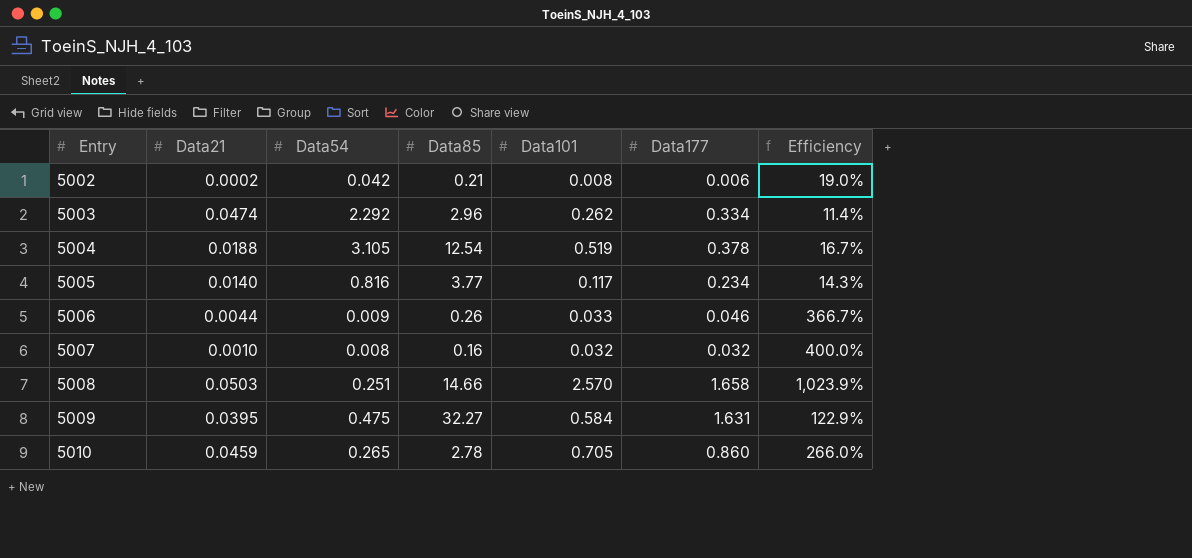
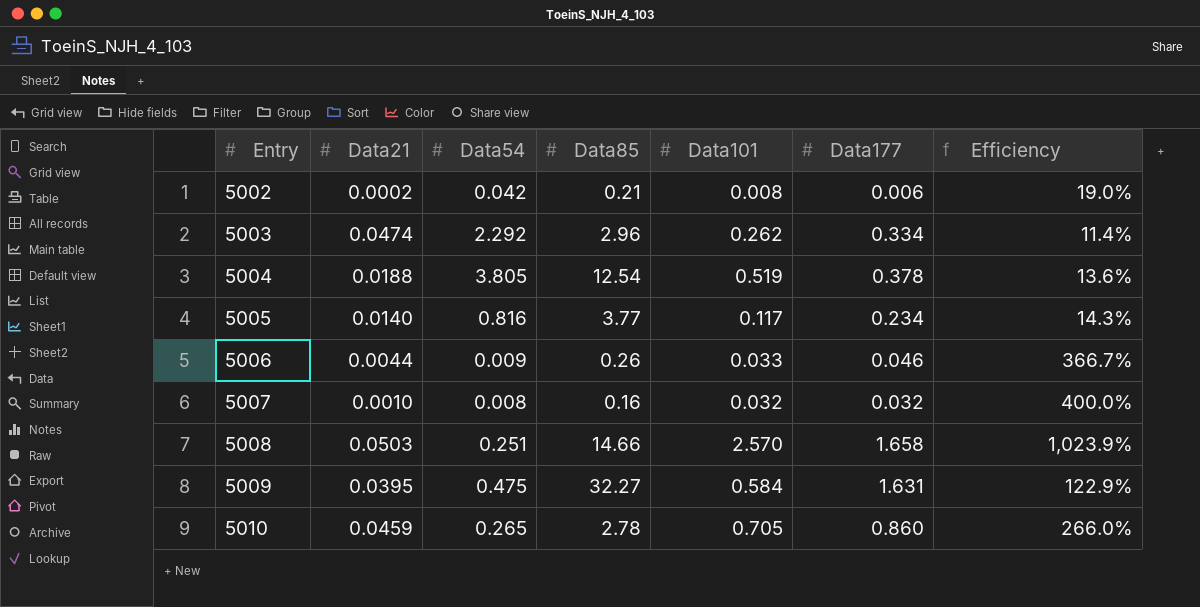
5004 | Data54: 3.105 -> 3.805
5004 | Efficiency: 16.7% -> 13.6%

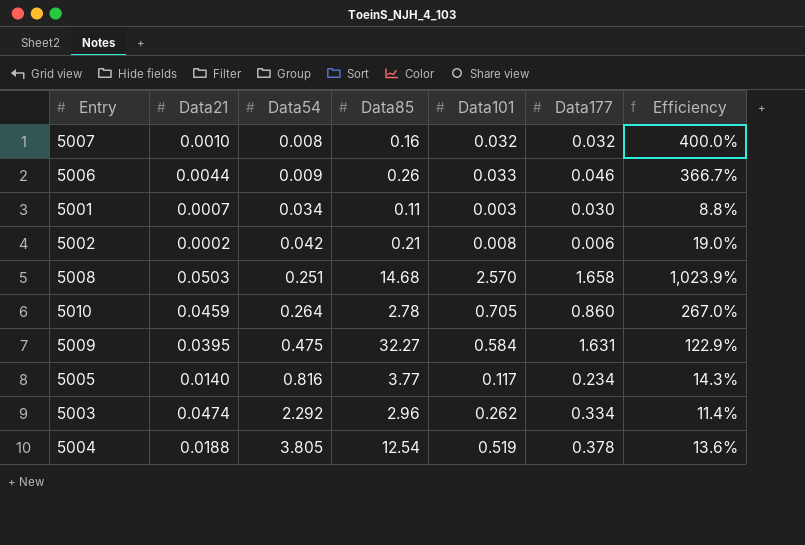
row order: Entry ascending -> Data54 ascending
row 5001: none -> 0.0007 | 0.034 | 0.11 | 0.003 | 0.030 | 8.8%
5008 | Data85: 14.66 -> 14.68
5010 | Data54: 0.265 -> 0.264
5010 | Efficiency: 266.0% -> 267.0%

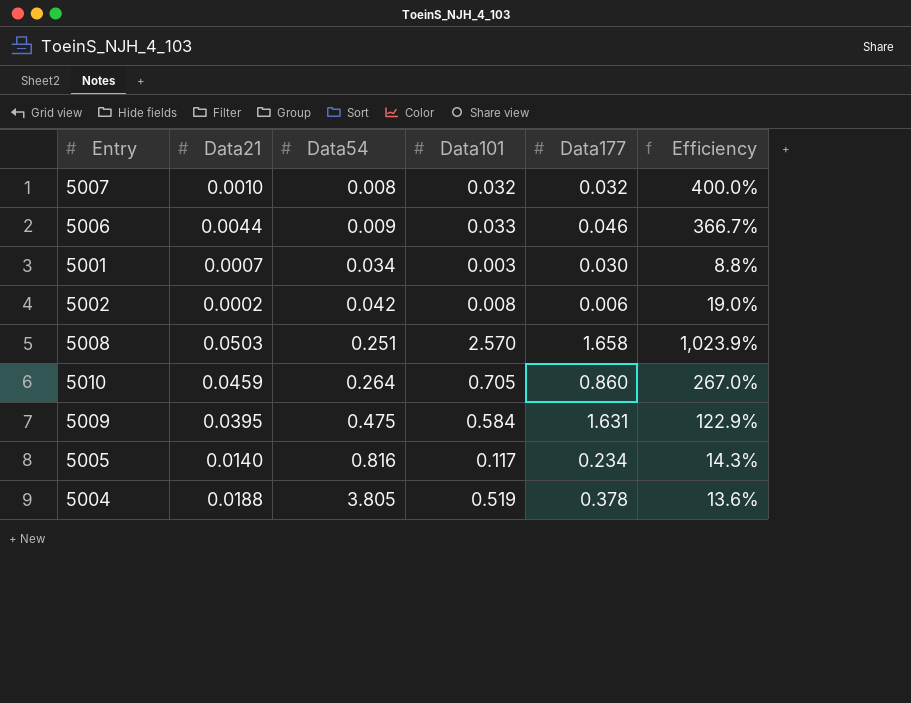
column Data85 | position: 4 -> none
row 5003: 0.0474 | 2.292 | 2.96 | 0.262 | 0.334 | 11.4% -> none

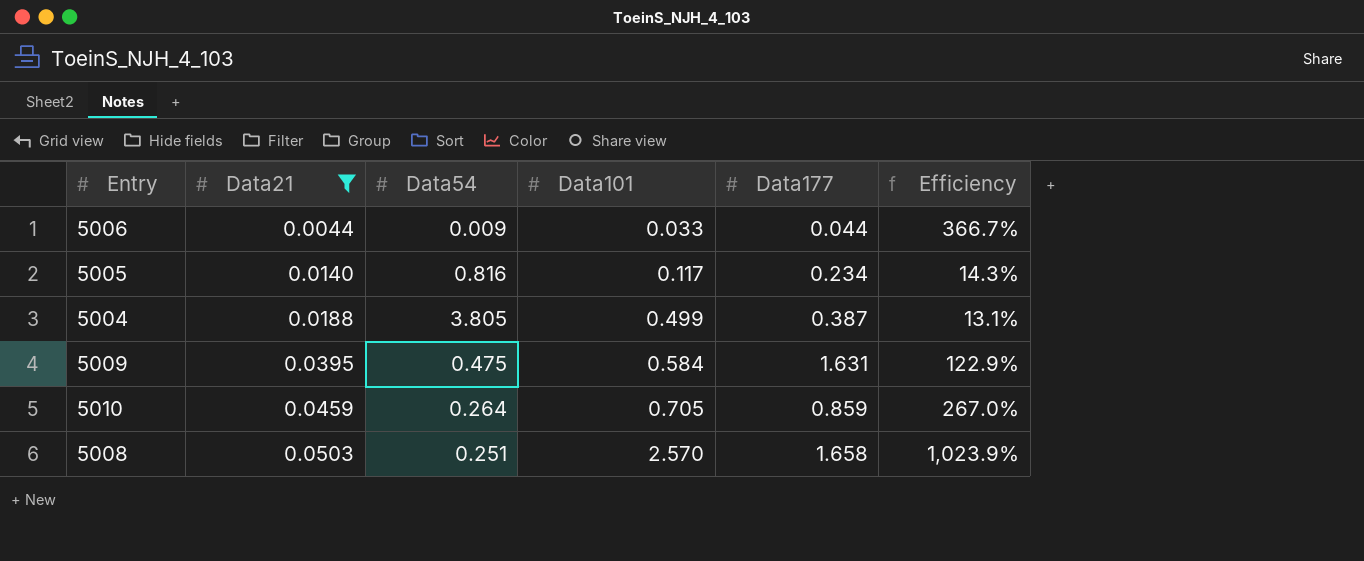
filter: none -> Data21 >= 0.0044
row order: Data54 ascending -> Data21 ascending
5006 | Data177: 0.046 -> 0.044
5004 | Data101: 0.519 -> 0.499
5004 | Data177: 0.378 -> 0.387
5004 | Efficiency: 13.6% -> 13.1%
5010 | Data177: 0.860 -> 0.859

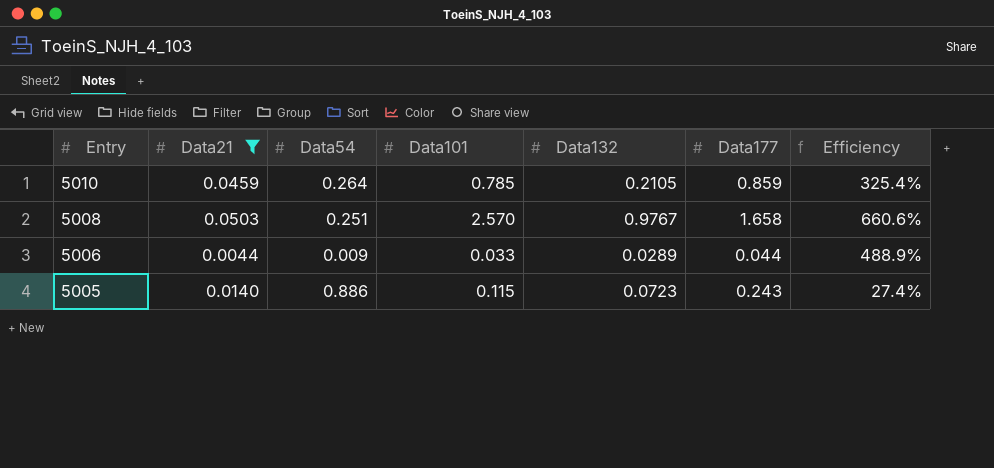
row order: Data21 ascending -> Entry descending
column Data132 | position: none -> 5
column Efficiency | formula: [Data101] / [Data54] -> [Data177] / [Data54]
row 5004: 0.0188 | 3.805 | 0.499 | 0.387 | 13.1% -> none
row 5009: 0.0395 | 0.475 | 0.584 | 1.631 | 122.9% -> none
5010 | Data101: 0.705 -> 0.785
5005 | Data54: 0.816 -> 0.886
5005 | Data101: 0.117 -> 0.115
5005 | Data177: 0.234 -> 0.243

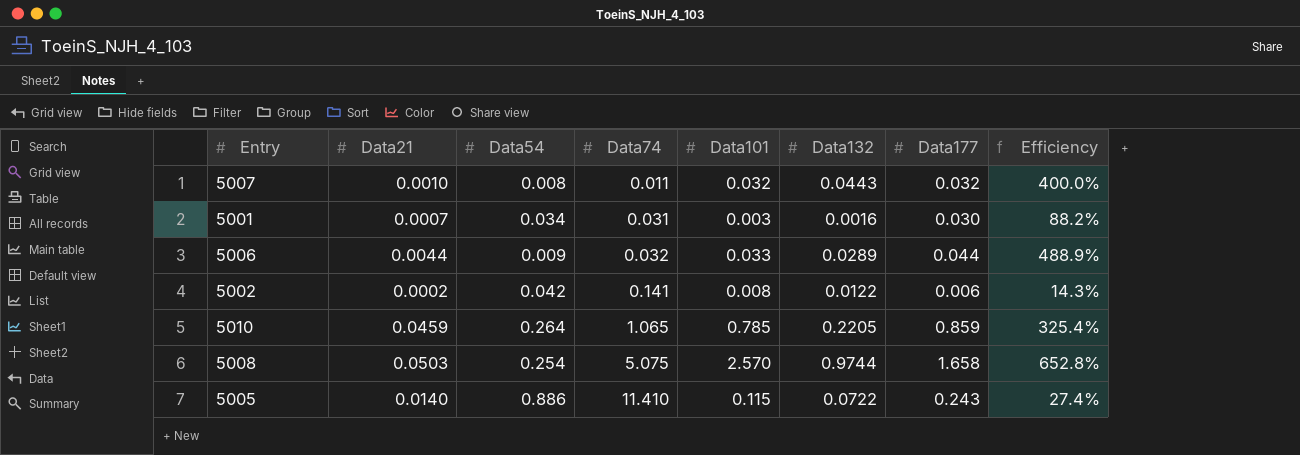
filter: Data21 >= 0.0044 -> none
row order: Entry descending -> Data74 ascending
column Data74 | position: none -> 4
5010 | Data132: 0.2105 -> 0.2205
5008 | Data54: 0.251 -> 0.254
5008 | Data132: 0.9767 -> 0.9744
5008 | Efficiency: 660.6% -> 652.8%
5005 | Data132: 0.0723 -> 0.0722

